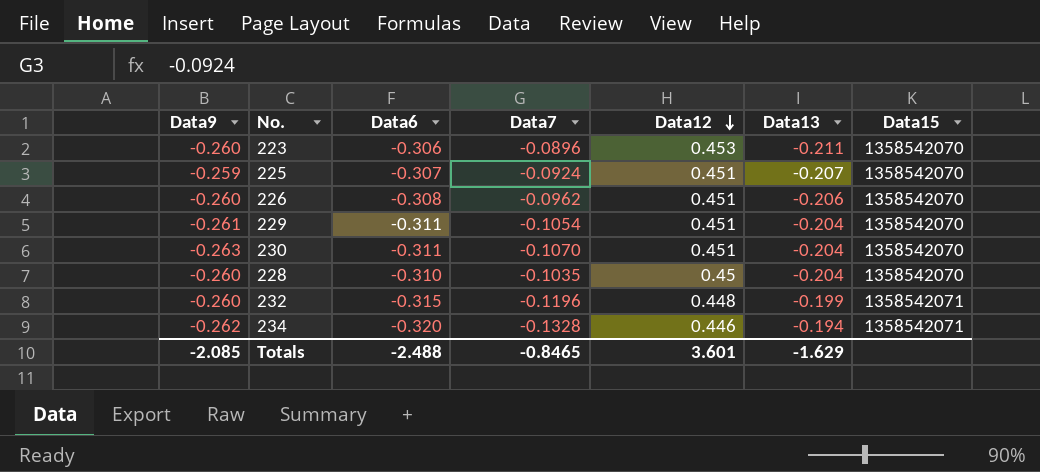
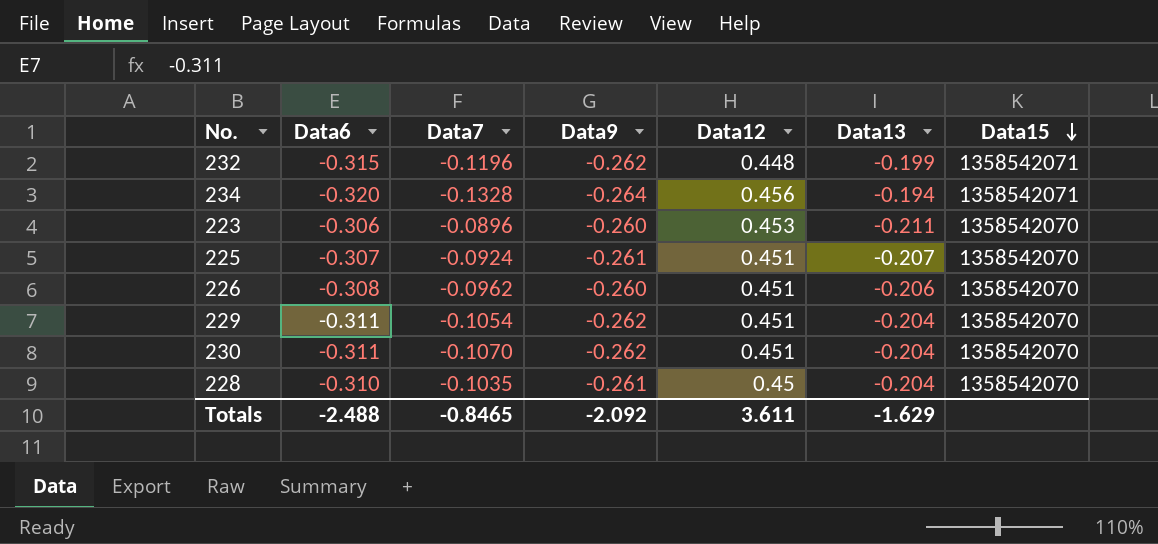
row order: Data12 descending -> Data15 descending
column Data9 | position: 1 -> 4
232 | Data9: -0.260 -> -0.262
234 | Data9: -0.262 -> -0.264
234 | Data12: 0.446 -> 0.456
225 | Data9: -0.259 -> -0.261
229 | Data9: -0.261 -> -0.262
230 | Data9: -0.263 -> -0.262
228 | Data9: -0.260 -> -0.261
Totals | Data9: -2.085 -> -2.092
Totals | Data12: 3.601 -> 3.611

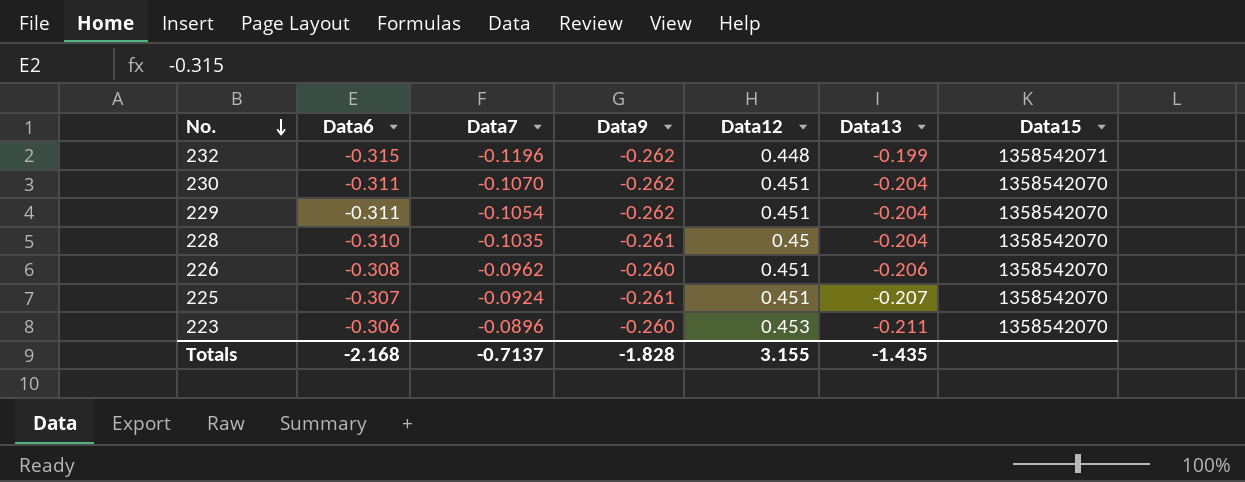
row order: Data15 descending -> No. descending
row 234: -0.320 | -0.1328 | -0.264 | 0.456 | -0.194 | 1358542071 -> none
Totals | Data6: -2.488 -> -2.168
Totals | Data7: -0.8465 -> -0.7137
Totals | Data9: -2.092 -> -1.828
Totals | Data12: 3.611 -> 3.155
Totals | Data13: -1.629 -> -1.435

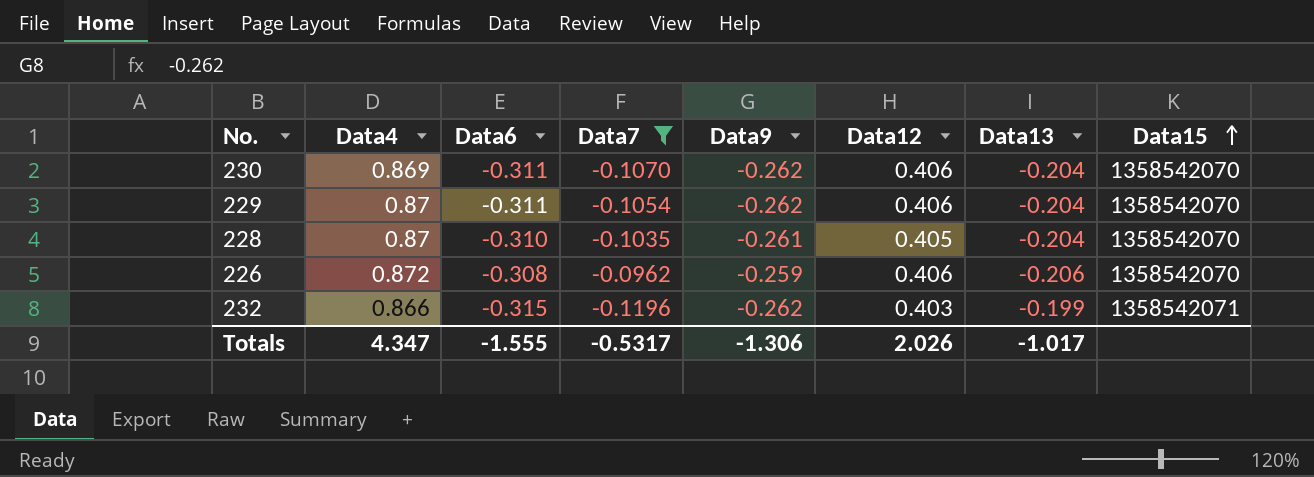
filter: none -> Data7 <= -0.0962
row order: No. descending -> Data15 ascending
column Data4 | position: none -> 2
230 | Data12: 0.451 -> 0.406
229 | Data12: 0.451 -> 0.406
228 | Data12: 0.45 -> 0.405
226 | Data9: -0.260 -> -0.259
226 | Data12: 0.451 -> 0.406
232 | Data12: 0.448 -> 0.403
Totals | Data6: -2.168 -> -1.555
Totals | Data7: -0.7137 -> -0.5317
Totals | Data9: -1.828 -> -1.306
Totals | Data12: 3.155 -> 2.026
Totals | Data13: -1.435 -> -1.017

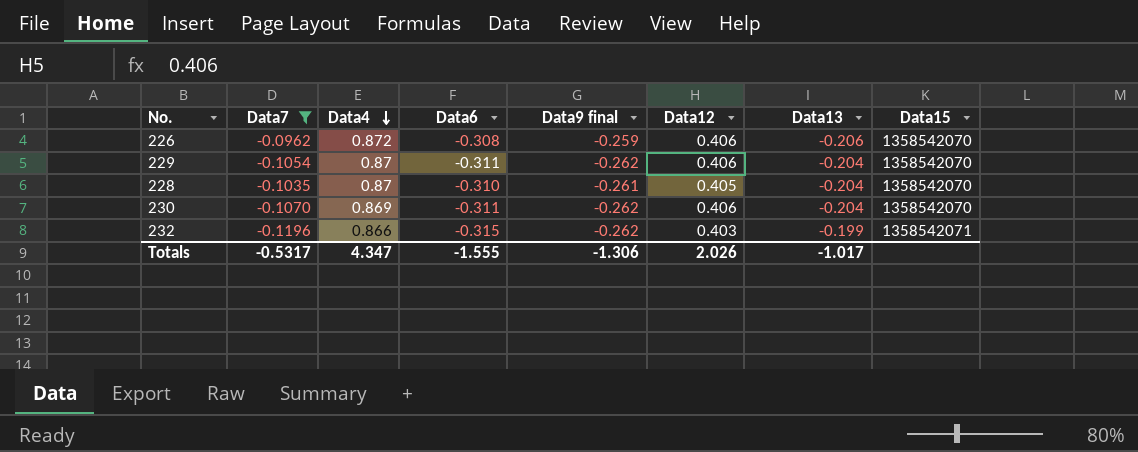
row order: Data15 ascending -> Data4 descending
column Data7 | position: 4 -> 2
column name: Data9 -> Data9 final

